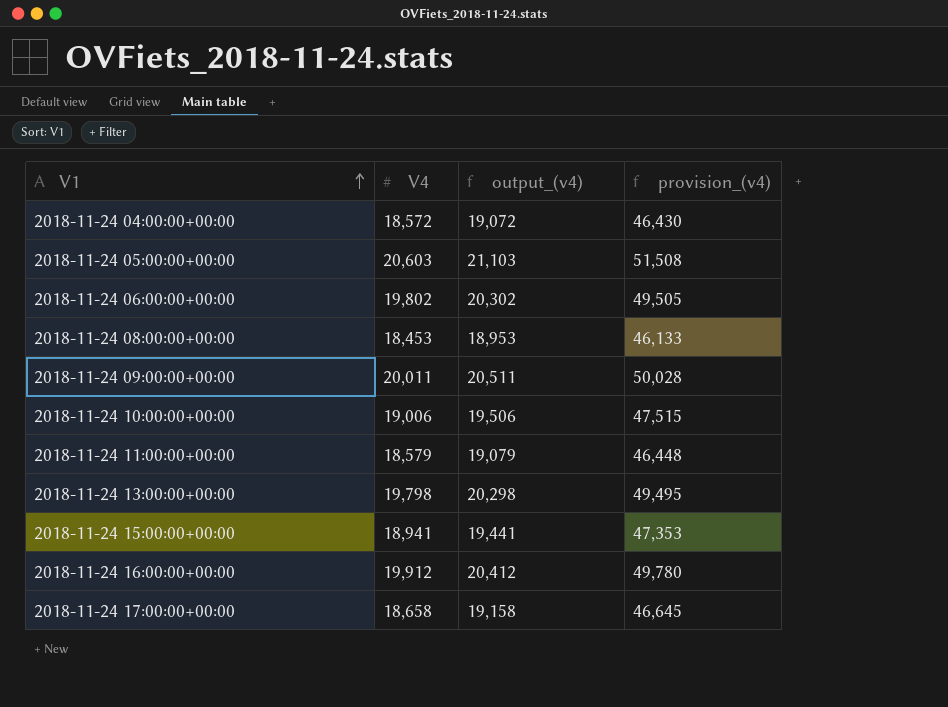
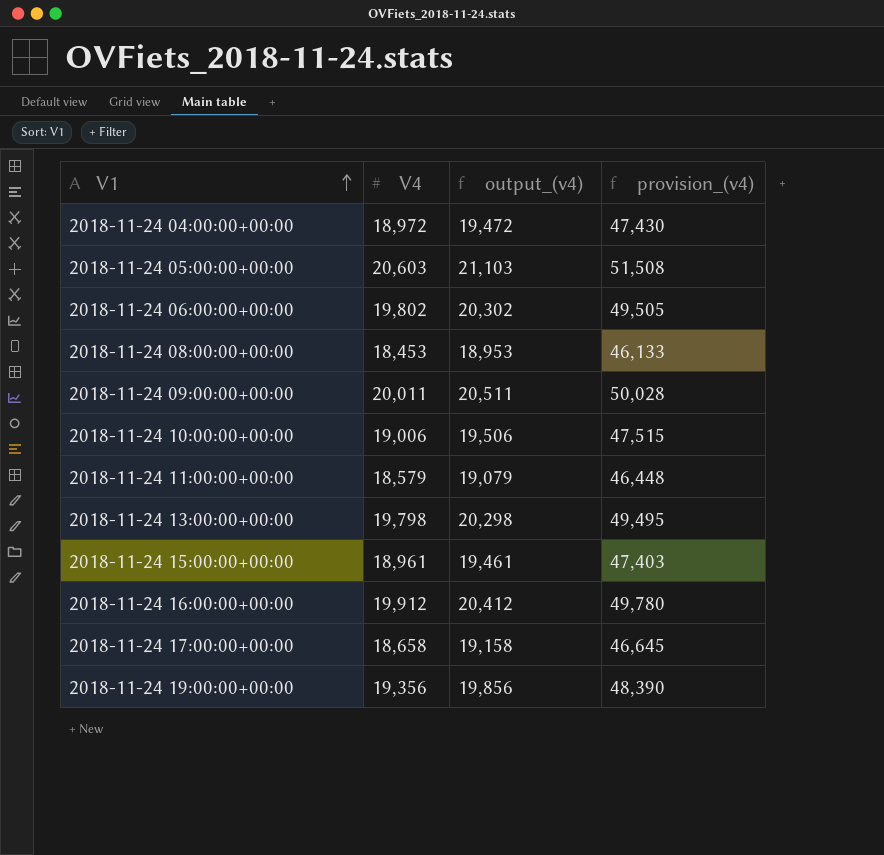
2018-11-24 04:00:00+00:00 | V4: 18,572 -> 18,972
2018-11-24 04:00:00+00:00 | output_(v4): 19,072 -> 19,472
2018-11-24 04:00:00+00:00 | provision_(v4): 46,430 -> 47,430
2018-11-24 15:00:00+00:00 | V4: 18,941 -> 18,961
2018-11-24 15:00:00+00:00 | output_(v4): 19,441 -> 19,461
2018-11-24 15:00:00+00:00 | provision_(v4): 47,353 -> 47,403
row 2018-11-24 19:00:00+00:00: none -> 19,356 | 19,856 | 48,390

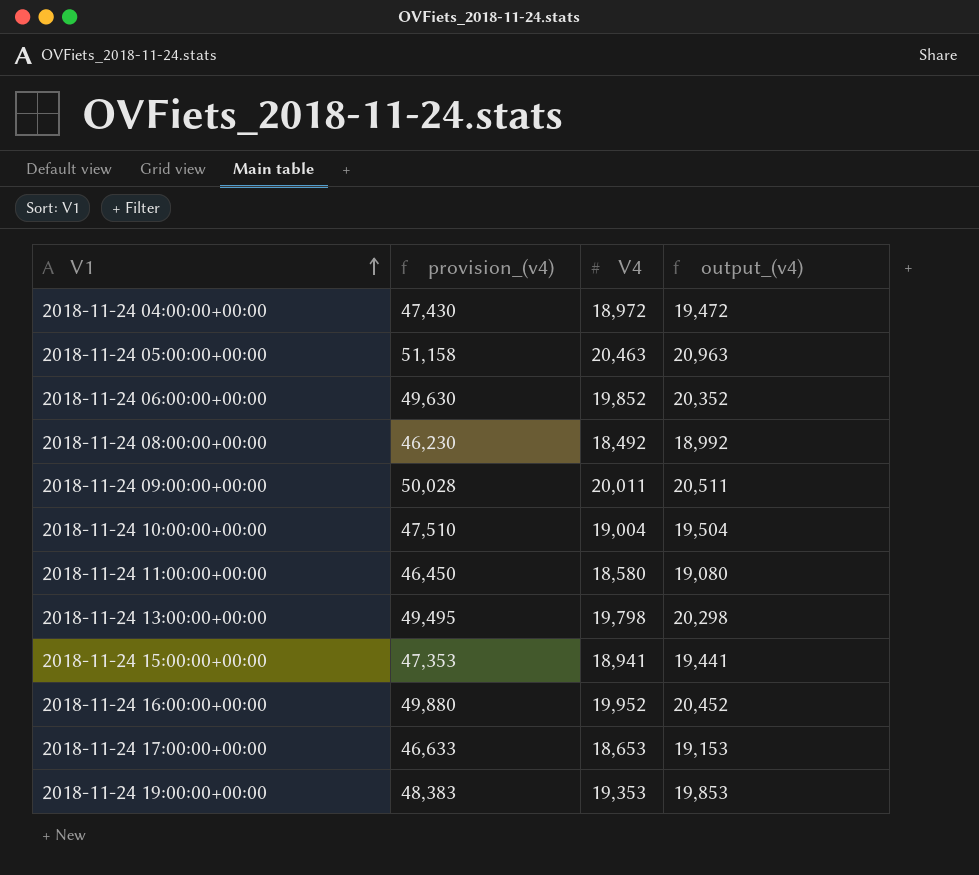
column provision_(v4) | position: 4 -> 2
2018-11-24 05:00:00+00:00 | provision_(v4): 51,508 -> 51,158
2018-11-24 05:00:00+00:00 | V4: 20,603 -> 20,463
2018-11-24 05:00:00+00:00 | output_(v4): 21,103 -> 20,963
2018-11-24 06:00:00+00:00 | provision_(v4): 49,505 -> 49,630
2018-11-24 06:00:00+00:00 | V4: 19,802 -> 19,852
2018-11-24 06:00:00+00:00 | output_(v4): 20,302 -> 20,352
2018-11-24 08:00:00+00:00 | provision_(v4): 46,133 -> 46,230
2018-11-24 08:00:00+00:00 | V4: 18,453 -> 18,492
2018-11-24 08:00:00+00:00 | output_(v4): 18,953 -> 18,992
2018-11-24 10:00:00+00:00 | provision_(v4): 47,515 -> 47,510
2018-11-24 10:00:00+00:00 | V4: 19,006 -> 19,004
2018-11-24 10:00:00+00:00 | output_(v4): 19,506 -> 19,504
2018-11-24 11:00:00+00:00 | provision_(v4): 46,448 -> 46,450
2018-11-24 11:00:00+00:00 | V4: 18,579 -> 18,580
2018-11-24 11:00:00+00:00 | output_(v4): 19,079 -> 19,080
2018-11-24 15:00:00+00:00 | provision_(v4): 47,403 -> 47,353
2018-11-24 15:00:00+00:00 | V4: 18,961 -> 18,941
2018-11-24 15:00:00+00:00 | output_(v4): 19,461 -> 19,441
2018-11-24 16:00:00+00:00 | provision_(v4): 49,780 -> 49,880
2018-11-24 16:00:00+00:00 | V4: 19,912 -> 19,952
2018-11-24 16:00:00+00:00 | output_(v4): 20,412 -> 20,452
2018-11-24 17:00:00+00:00 | provision_(v4): 46,645 -> 46,633
2018-11-24 17:00:00+00:00 | V4: 18,658 -> 18,653
2018-11-24 17:00:00+00:00 | output_(v4): 19,158 -> 19,153
2018-11-24 19:00:00+00:00 | provision_(v4): 48,390 -> 48,383
2018-11-24 19:00:00+00:00 | V4: 19,356 -> 19,353
2018-11-24 19:00:00+00:00 | output_(v4): 19,856 -> 19,853

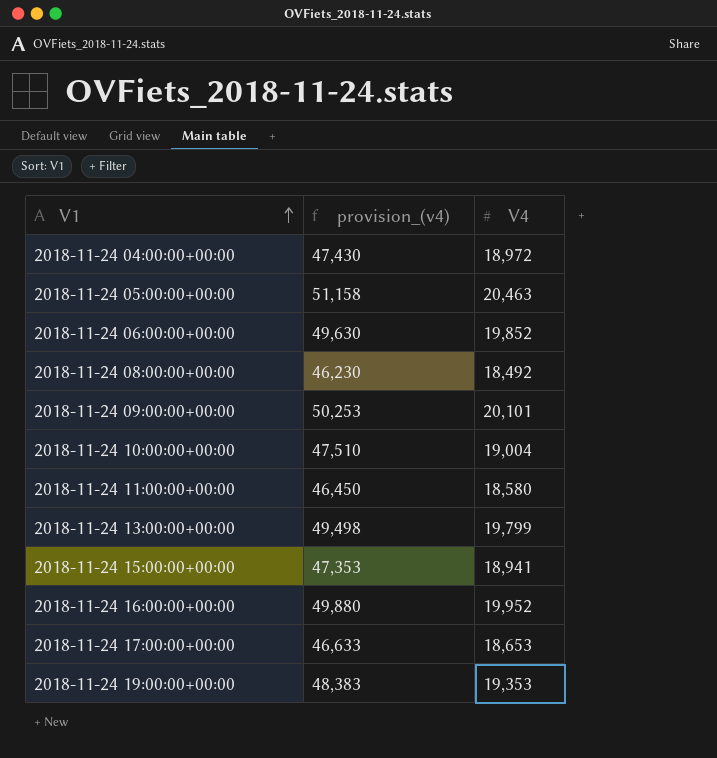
column output_(v4) | formula: [V4] + 500 -> none
2018-11-24 09:00:00+00:00 | provision_(v4): 50,028 -> 50,253
2018-11-24 09:00:00+00:00 | V4: 20,011 -> 20,101
2018-11-24 13:00:00+00:00 | provision_(v4): 49,495 -> 49,498
2018-11-24 13:00:00+00:00 | V4: 19,798 -> 19,799

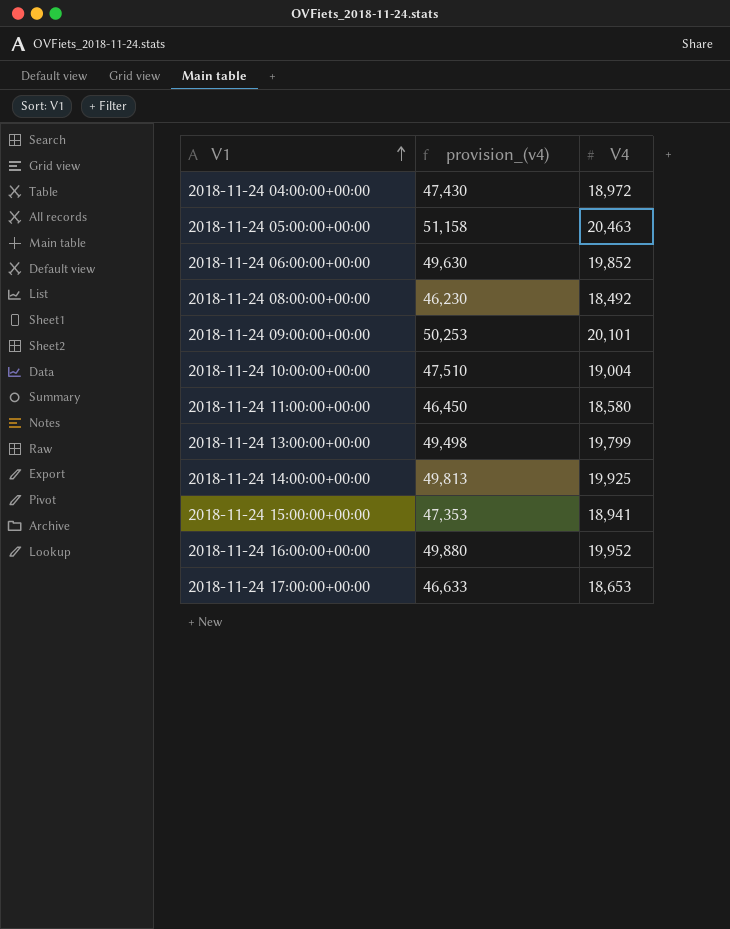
row 2018-11-24 19:00:00+00:00: 48,383 | 19,353 -> none
row 2018-11-24 14:00:00+00:00: none -> 49,813 | 19,925

